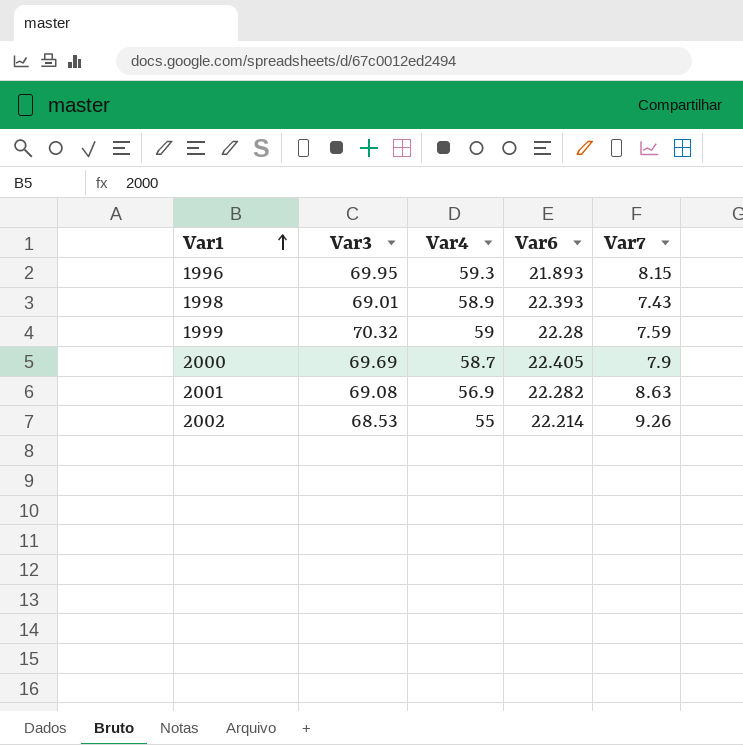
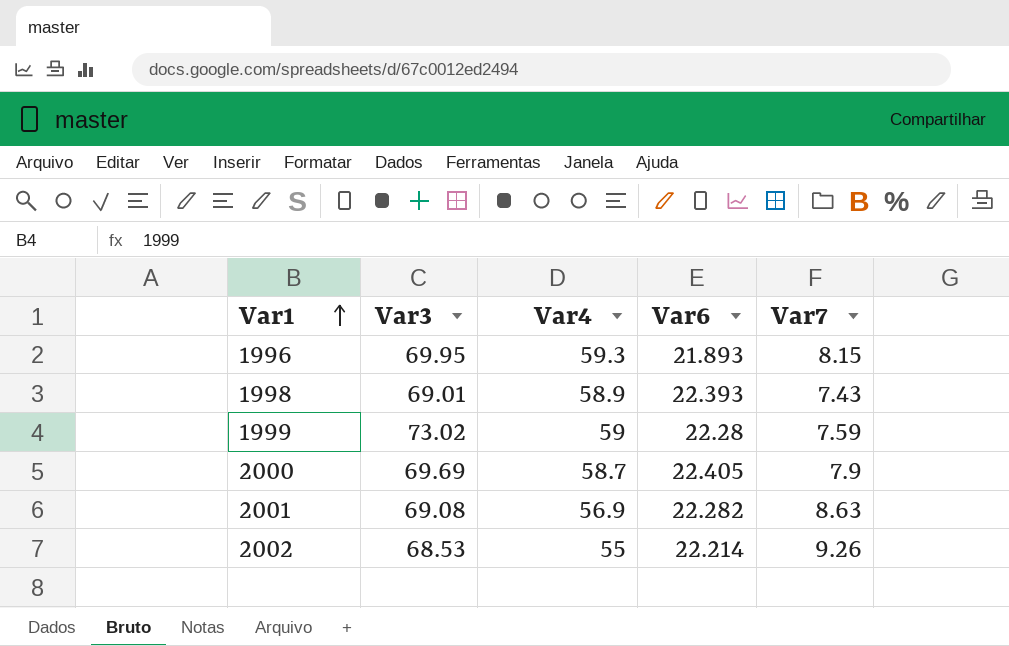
1999 | Var3: 70.32 -> 73.02

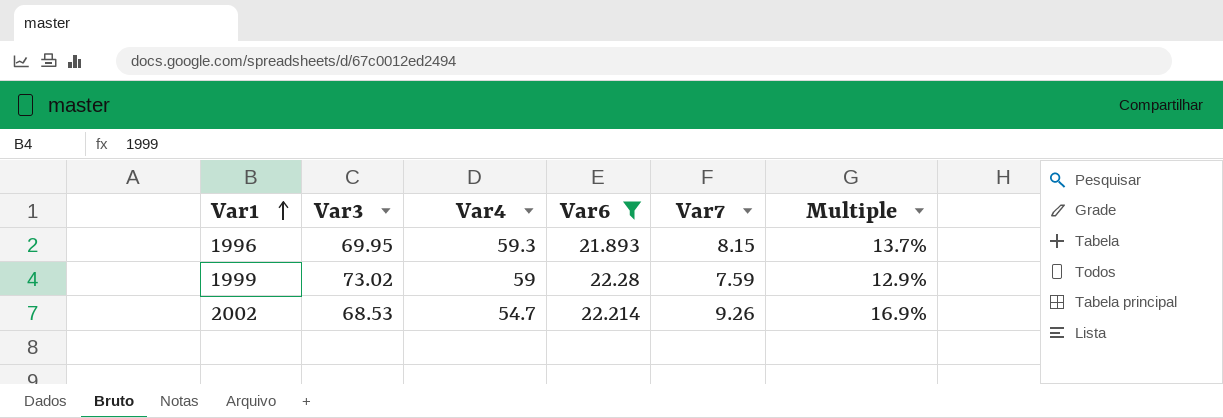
filter: none -> Var6 <= 22.28
column Multiple | formula: none -> [Var7] / [Var4]
2002 | Var4: 55 -> 54.7

